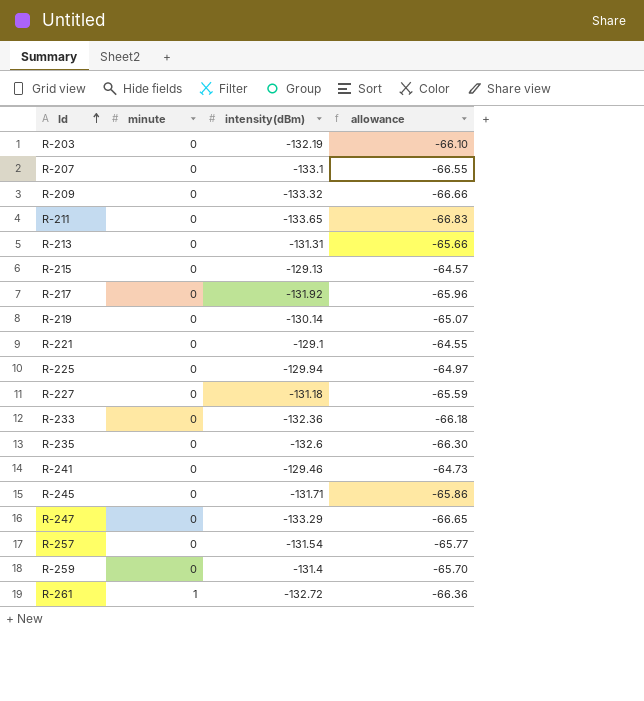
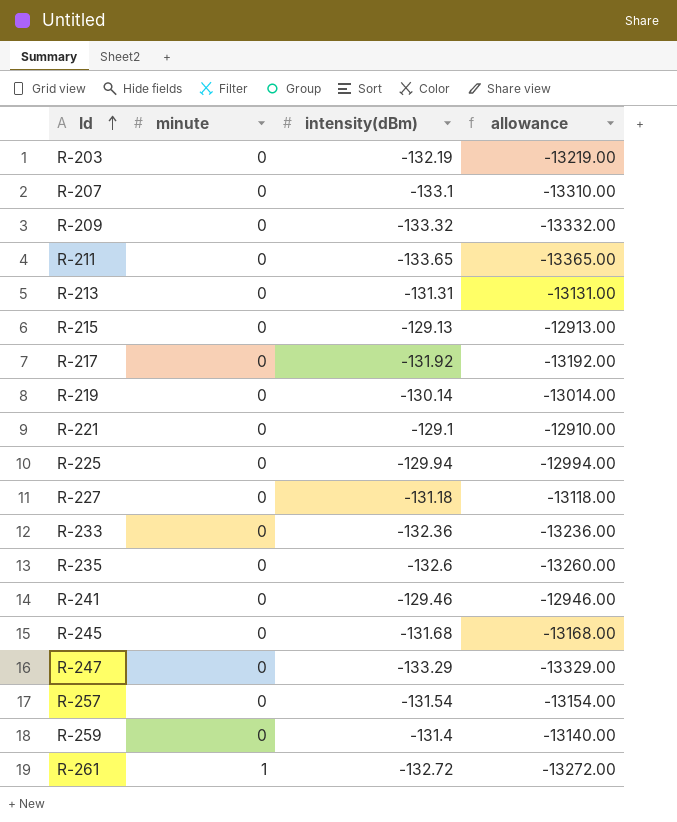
column allowance | formula: [intensity(dBm)] * 0.5 -> [intensity(dBm)] * 100
R-245 | intensity(dBm): -131.71 -> -131.68

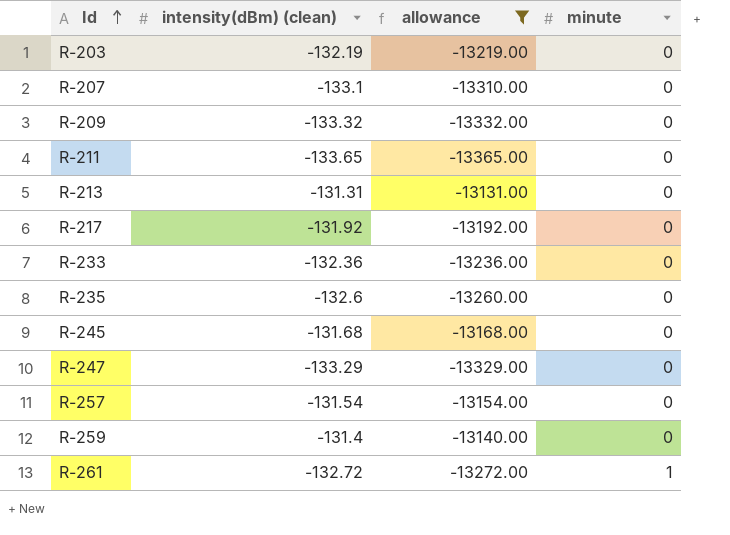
filter: none -> allowance <= -13131.00
column name: intensity(dBm) -> intensity(dBm) (clean)
column minute | position: 2 -> 4

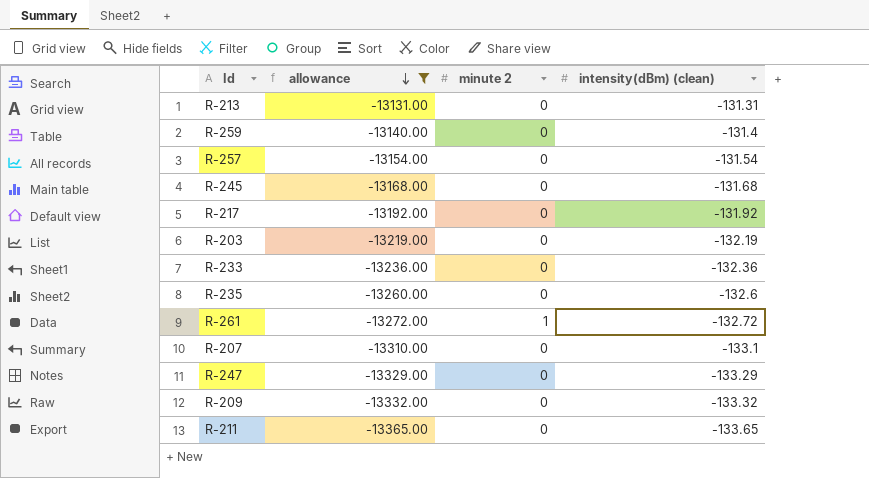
row order: Id ascending -> allowance descending
column name: minute -> minute 2
column intensity(dBm) (clean) | position: 2 -> 4

